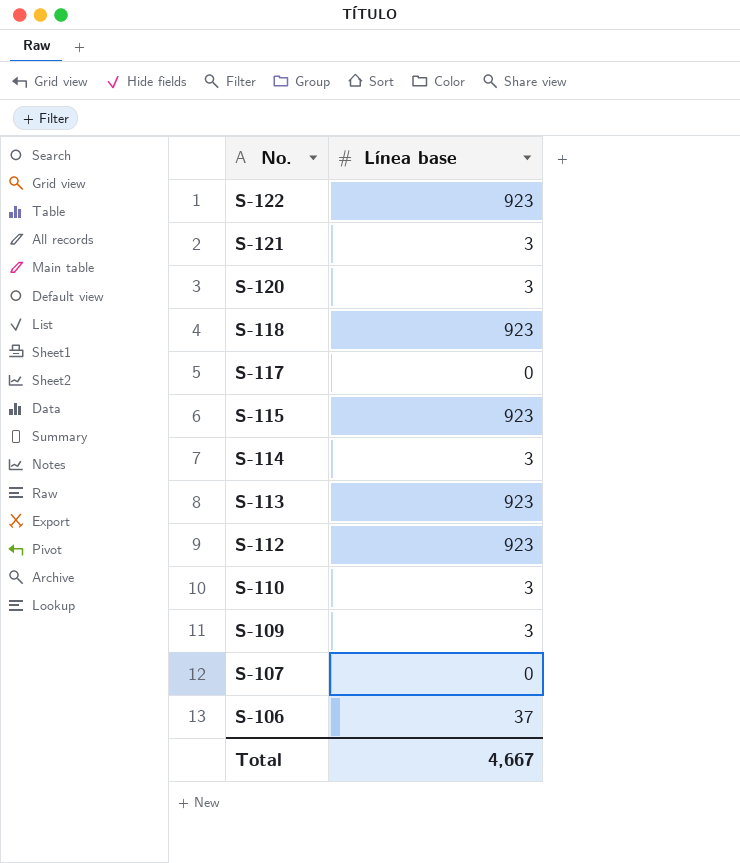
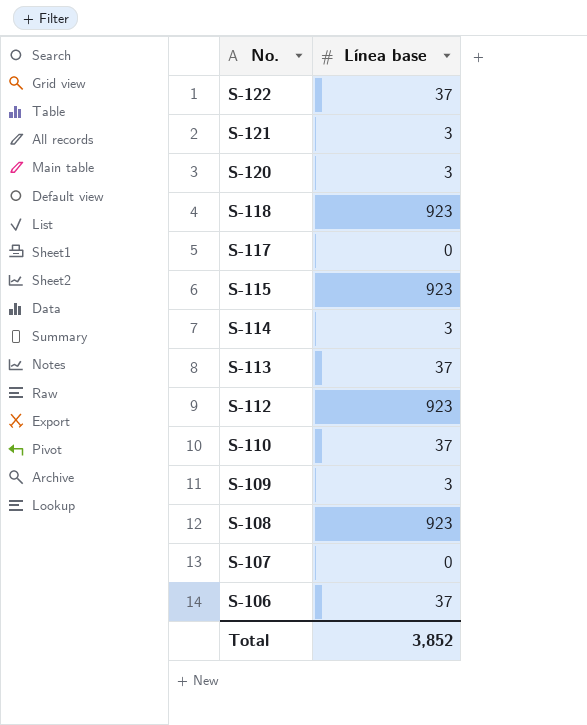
S-122 | Línea base: 923 -> 37
S-113 | Línea base: 923 -> 37
S-110 | Línea base: 3 -> 37
row S-108: none -> 923
Total | Línea base: 4,667 -> 3,852

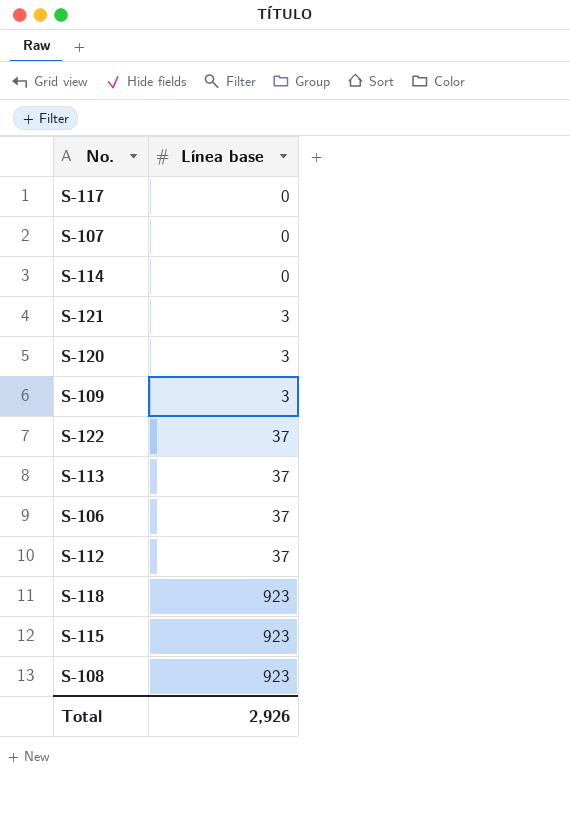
row order: No. descending -> Línea base ascending
row S-110: 37 -> none
S-114 | Línea base: 3 -> 0
S-112 | Línea base: 923 -> 37
Total | Línea base: 3,852 -> 2,926

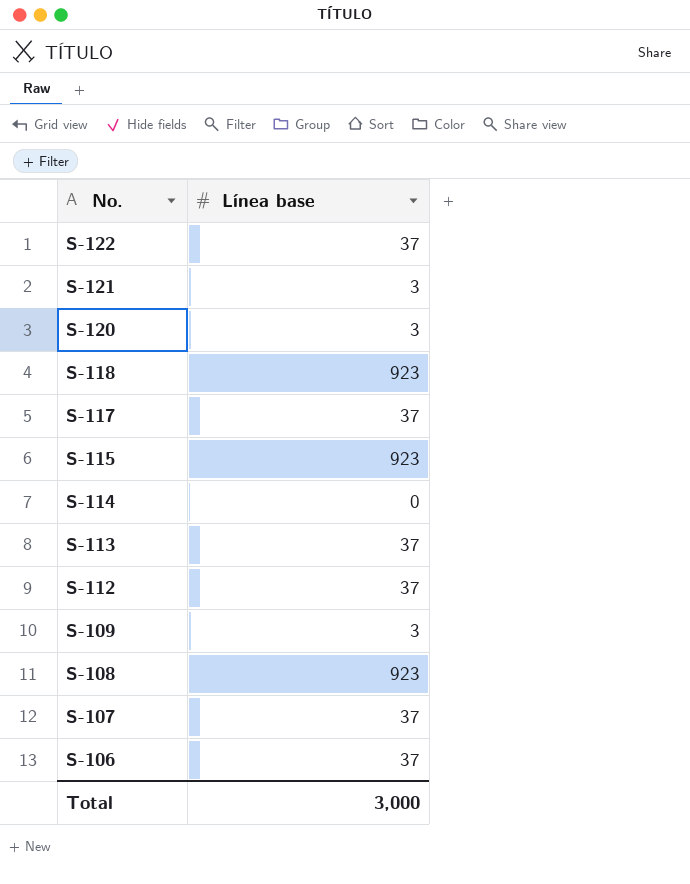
row order: Línea base ascending -> No. descending
S-117 | Línea base: 0 -> 37
S-107 | Línea base: 0 -> 37
Total | Línea base: 2,926 -> 3,000

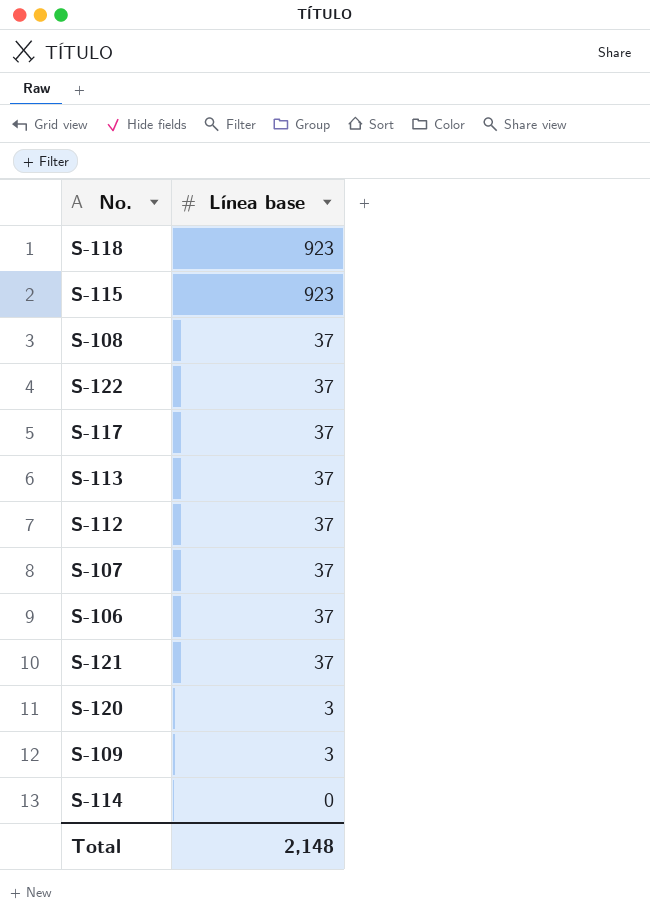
row order: No. descending -> Línea base descending
S-108 | Línea base: 923 -> 37
S-121 | Línea base: 3 -> 37
Total | Línea base: 3,000 -> 2,148

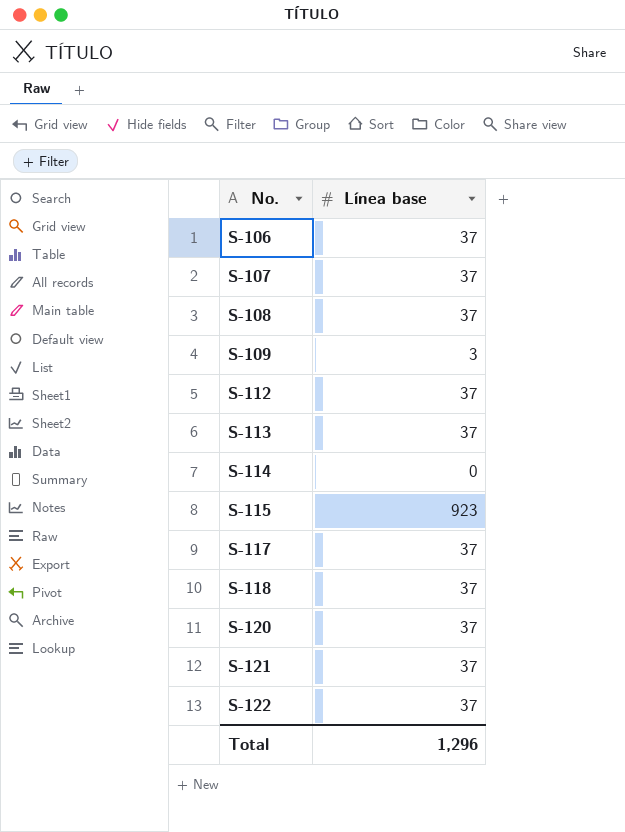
row order: Línea base descending -> No. ascending
S-118 | Línea base: 923 -> 37
S-120 | Línea base: 3 -> 37
Total | Línea base: 2,148 -> 1,296

